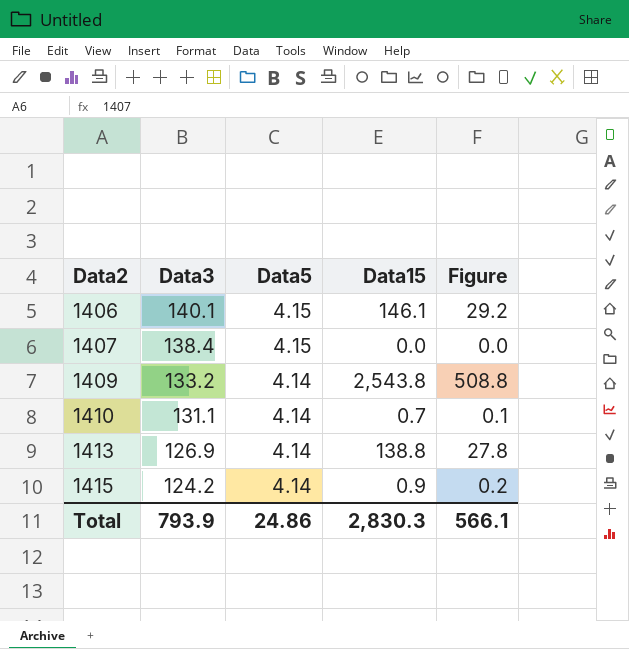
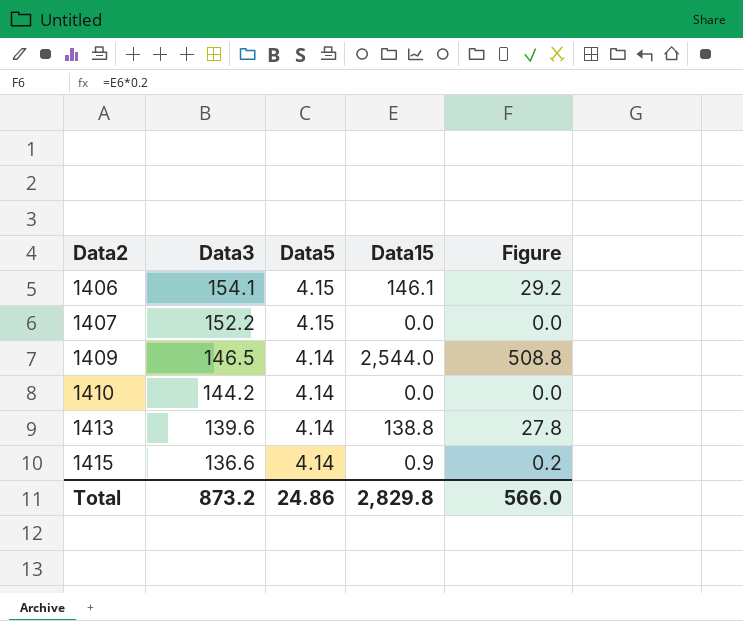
1406 | Data3: 140.1 -> 154.1
1407 | Data3: 138.4 -> 152.2
1409 | Data3: 133.2 -> 146.5
1409 | Data15: 2,543.8 -> 2,544.0
1410 | Data3: 131.1 -> 144.2
1410 | Data15: 0.7 -> 0.0
1410 | Figure: 0.1 -> 0.0
1413 | Data3: 126.9 -> 139.6
1415 | Data3: 124.2 -> 136.6
Total | Data3: 793.9 -> 873.2
Total | Data15: 2,830.3 -> 2,829.8
Total | Figure: 566.1 -> 566.0

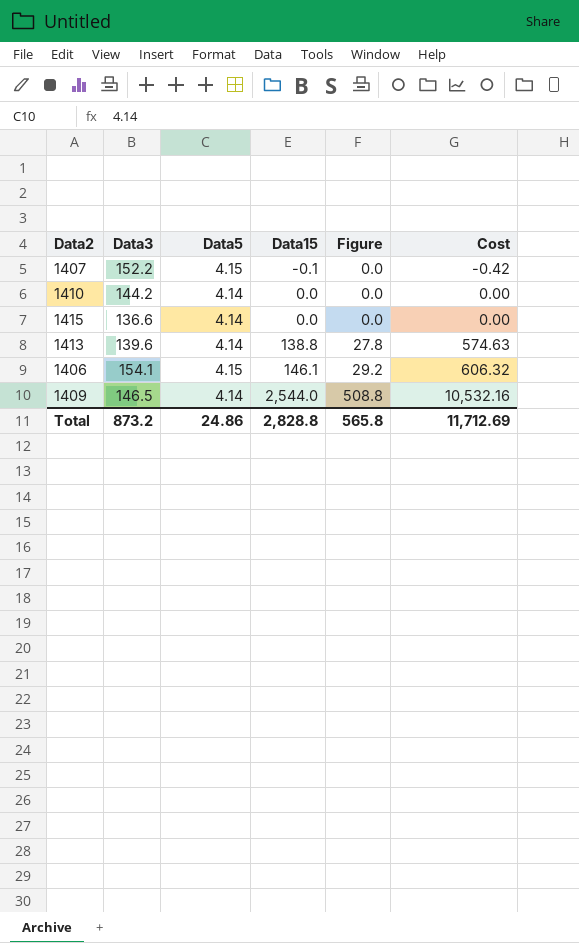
row order: Data2 ascending -> Data15 ascending
column Cost | formula: none -> [Data5] * [Data15]
1407 | Data15: 0.0 -> -0.1
1415 | Data15: 0.9 -> 0.0
1415 | Figure: 0.2 -> 0.0
Total | Data15: 2,829.8 -> 2,828.8
Total | Figure: 566.0 -> 565.8

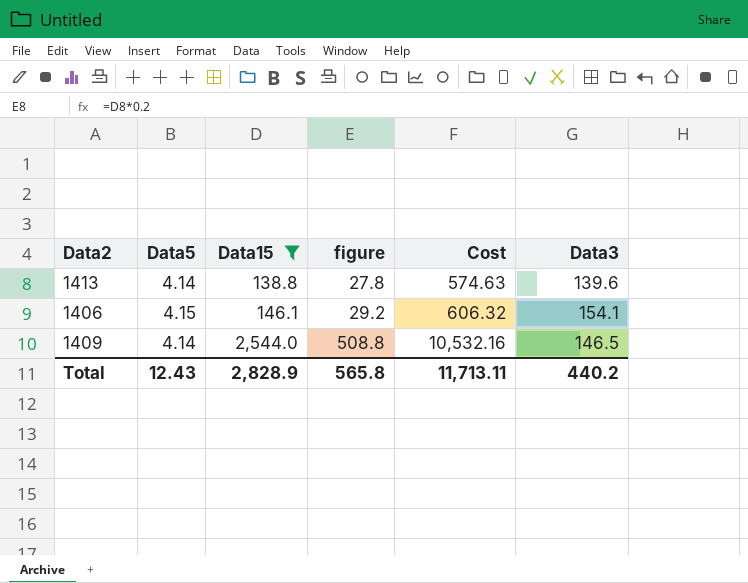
filter: none -> Data15 >= 138.8
column name: Figure -> figure
column Data3 | position: 2 -> 6
Total | Data5: 24.86 -> 12.43
Total | Data15: 2,828.8 -> 2,828.9
Total | Cost: 11,712.69 -> 11,713.11
Total | Data3: 873.2 -> 440.2

